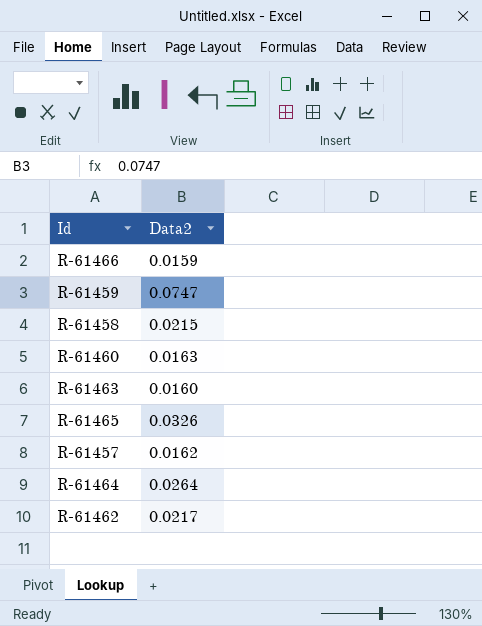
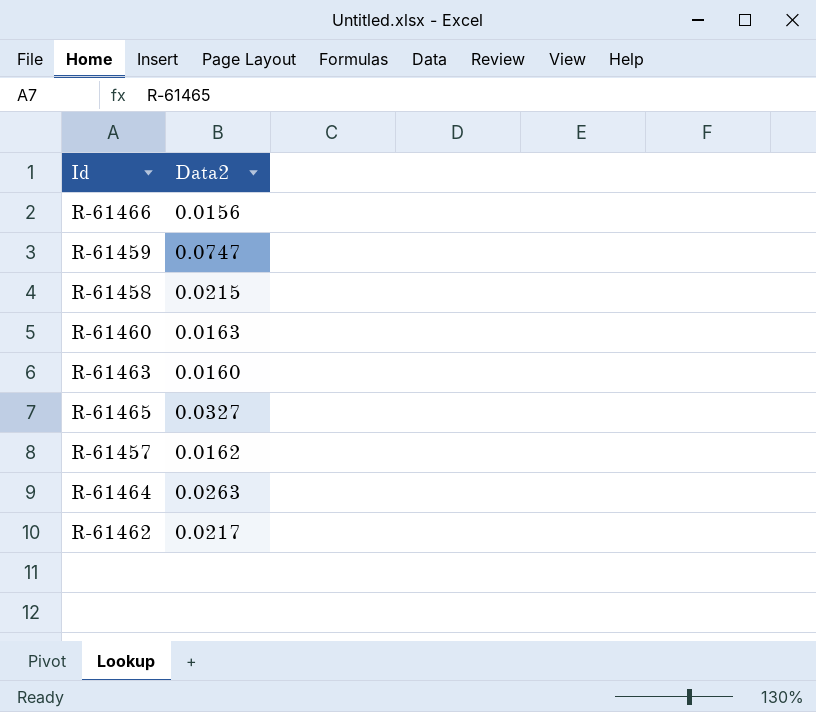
R-61466 | Data2: 0.0159 -> 0.0156
R-61465 | Data2: 0.0326 -> 0.0327
R-61464 | Data2: 0.0264 -> 0.0263

